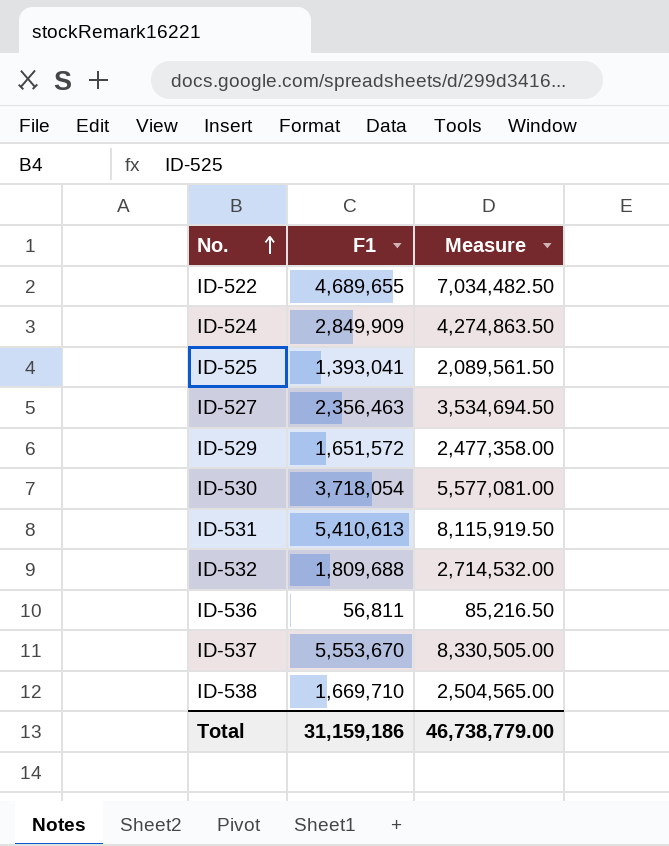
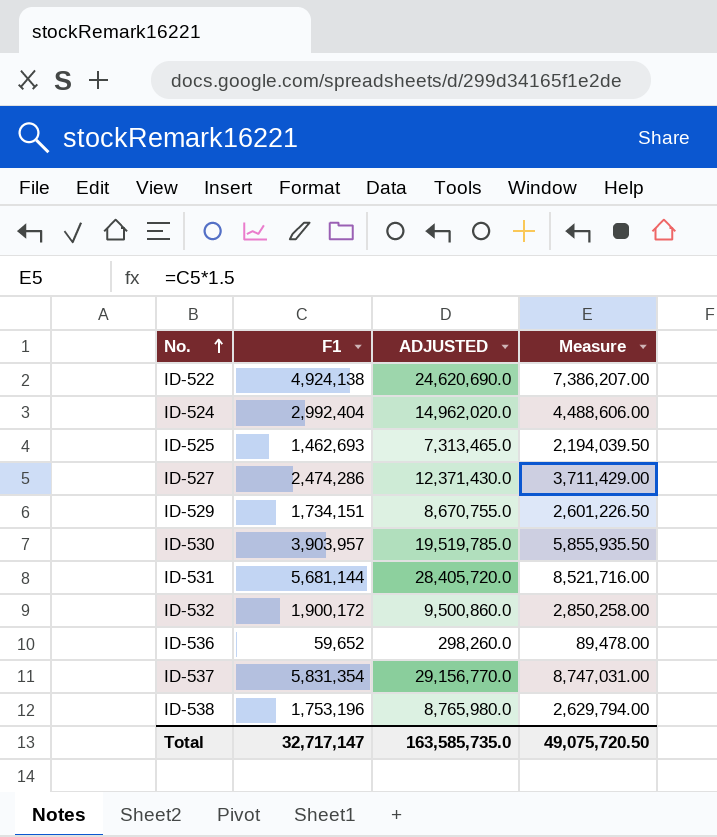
column ADJUSTED | formula: none -> [F1] * 5
ID-522 | F1: 4,689,655 -> 4,924,138
ID-522 | Measure: 7,034,482.50 -> 7,386,207.00
ID-524 | F1: 2,849,909 -> 2,992,404
ID-524 | Measure: 4,274,863.50 -> 4,488,606.00
ID-525 | F1: 1,393,041 -> 1,462,693
ID-525 | Measure: 2,089,561.50 -> 2,194,039.50
ID-527 | F1: 2,356,463 -> 2,474,286
ID-527 | Measure: 3,534,694.50 -> 3,711,429.00
ID-529 | F1: 1,651,572 -> 1,734,151
ID-529 | Measure: 2,477,358.00 -> 2,601,226.50
ID-530 | F1: 3,718,054 -> 3,903,957
ID-530 | Measure: 5,577,081.00 -> 5,855,935.50
ID-531 | F1: 5,410,613 -> 5,681,144
ID-531 | Measure: 8,115,919.50 -> 8,521,716.00
ID-532 | F1: 1,809,688 -> 1,900,172
ID-532 | Measure: 2,714,532.00 -> 2,850,258.00
ID-536 | F1: 56,811 -> 59,652
ID-536 | Measure: 85,216.50 -> 89,478.00
ID-537 | F1: 5,553,670 -> 5,831,354
ID-537 | Measure: 8,330,505.00 -> 8,747,031.00
ID-538 | F1: 1,669,710 -> 1,753,196
ID-538 | Measure: 2,504,565.00 -> 2,629,794.00
Total | F1: 31,159,186 -> 32,717,147
Total | Measure: 46,738,779.00 -> 49,075,720.50

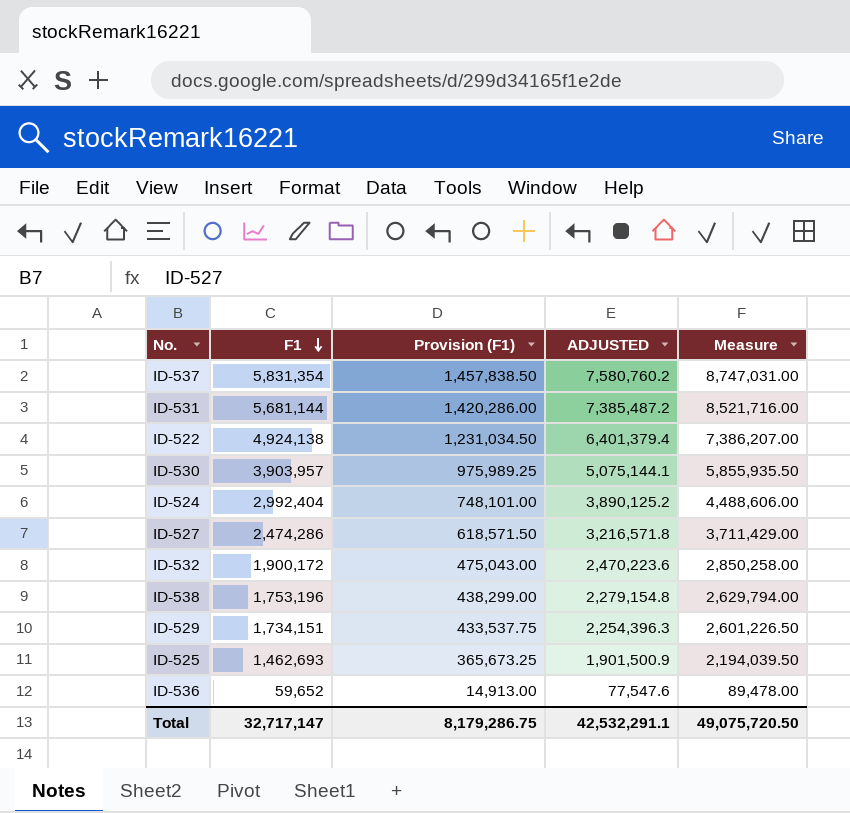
row order: No. ascending -> F1 descending
column Provision (F1) | formula: none -> [F1] * 0.25
column ADJUSTED | formula: [F1] * 5 -> [F1] * 1.3
Total | ADJUSTED: 163,585,735.0 -> 42,532,291.1

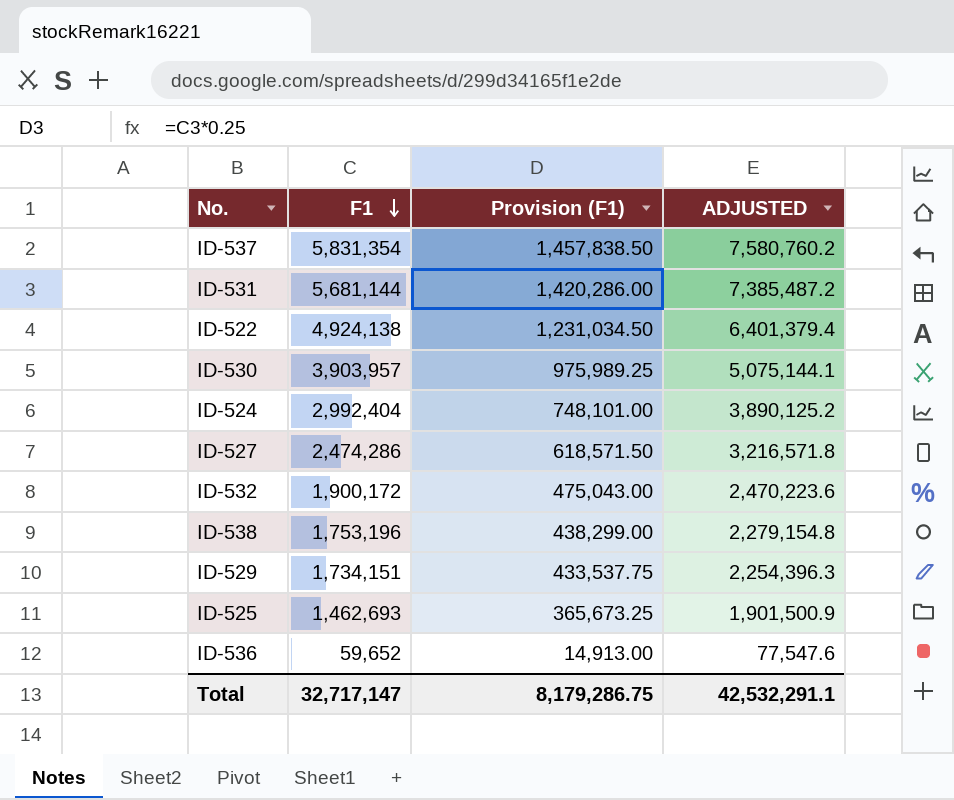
column Measure | formula: [F1] * 1.5 -> none

